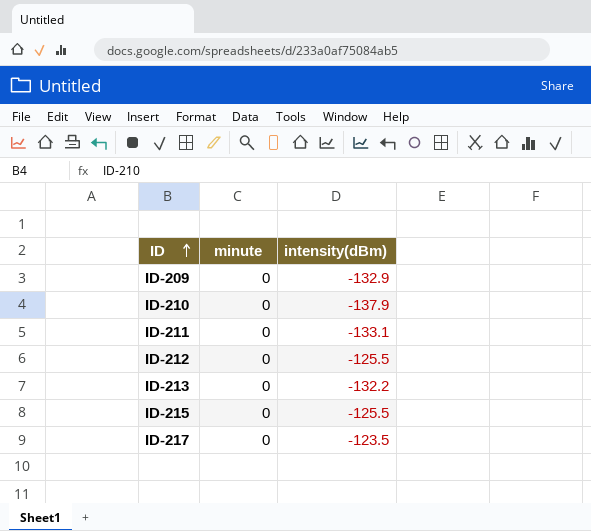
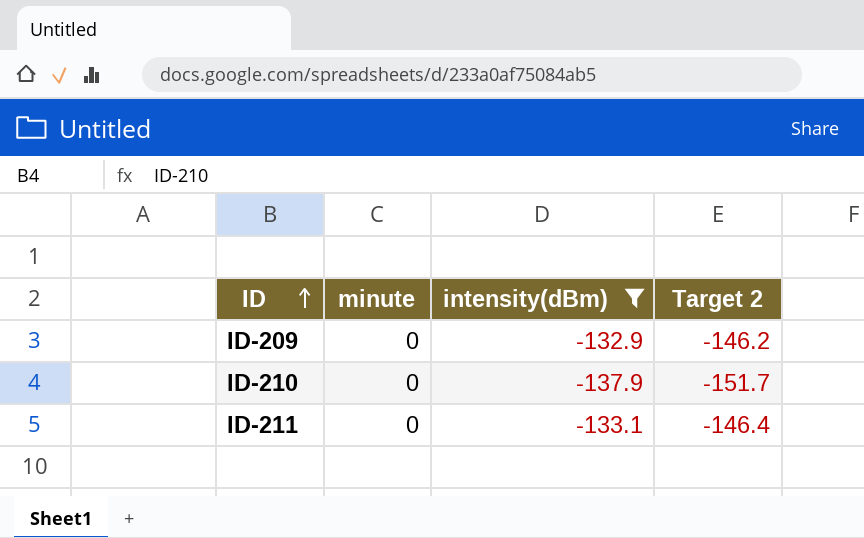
filter: none -> intensity(dBm) <= -132.9
column Target 2 | formula: none -> [intensity(dBm)] * 1.1

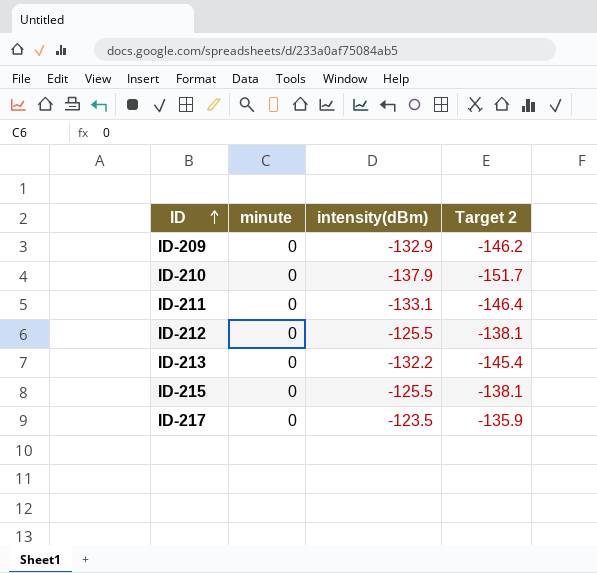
filter: intensity(dBm) <= -132.9 -> none

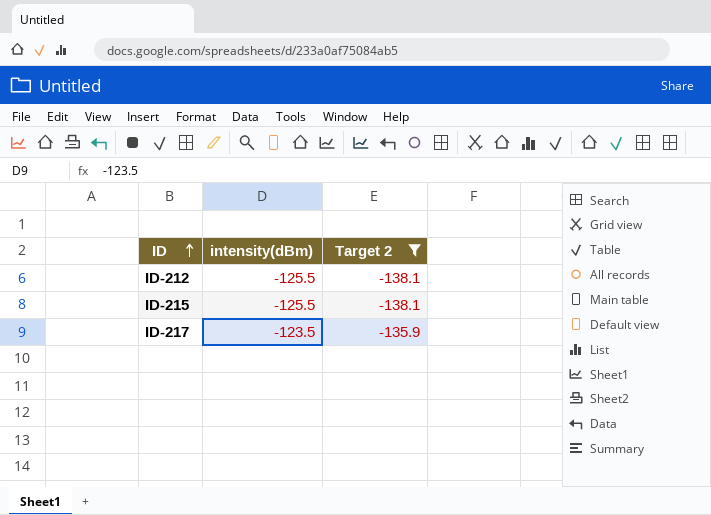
filter: none -> Target 2 >= -138.1
column minute | position: 2 -> none

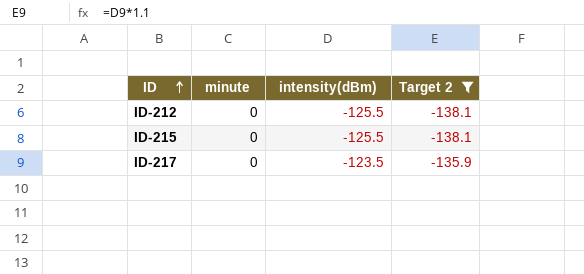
column minute | position: none -> 2

